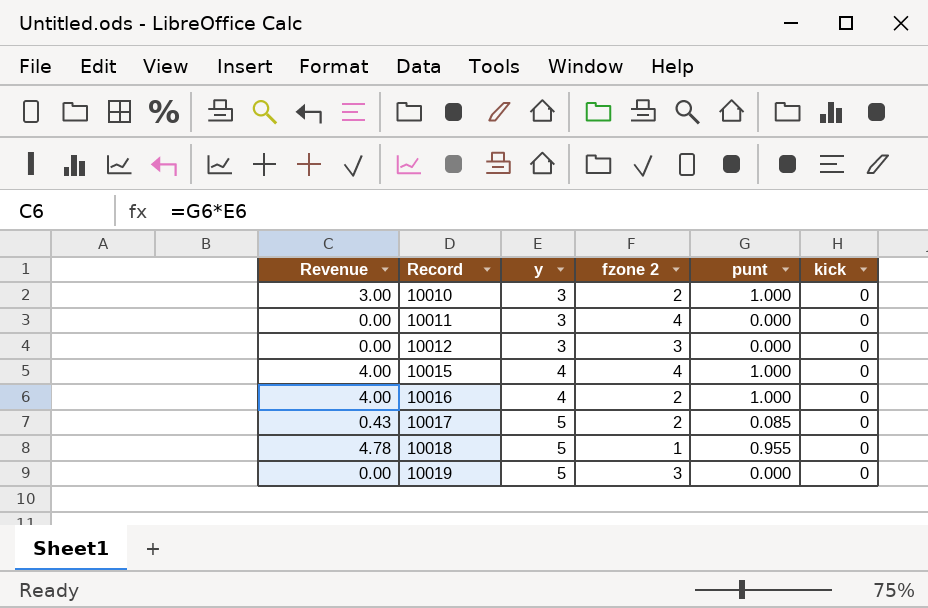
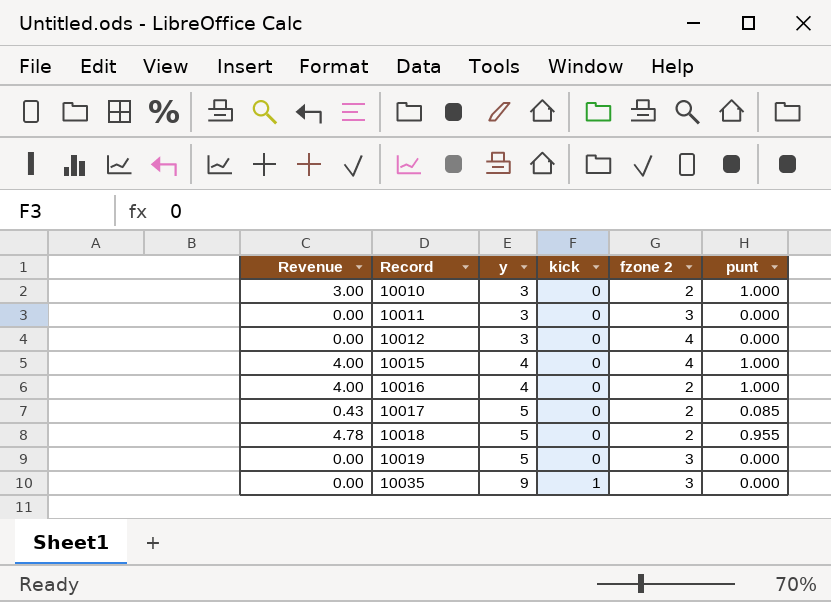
column kick | position: 6 -> 4
10011 | fzone 2: 4 -> 3
10012 | fzone 2: 3 -> 4
10018 | fzone 2: 1 -> 2
row 10035: none -> 0.00 | 9 | 1 | 3 | 0.000

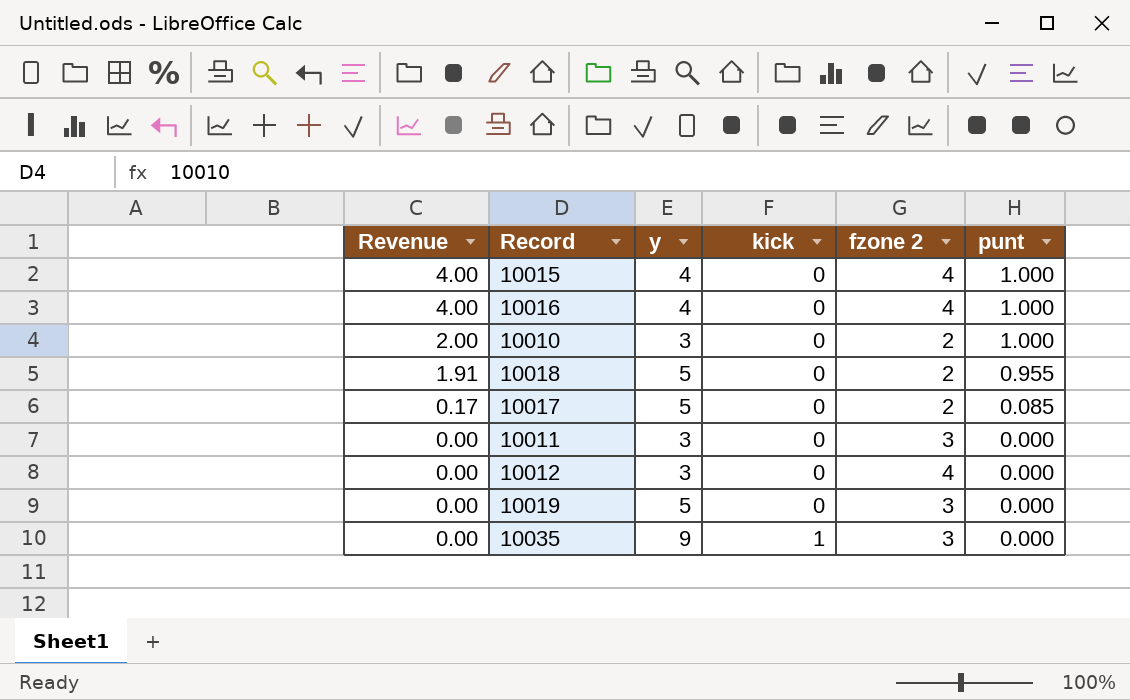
row order: Record ascending -> Revenue descending
column Revenue | formula: [y] * [punt] -> [fzone 2] * [punt]
10016 | fzone 2: 2 -> 4

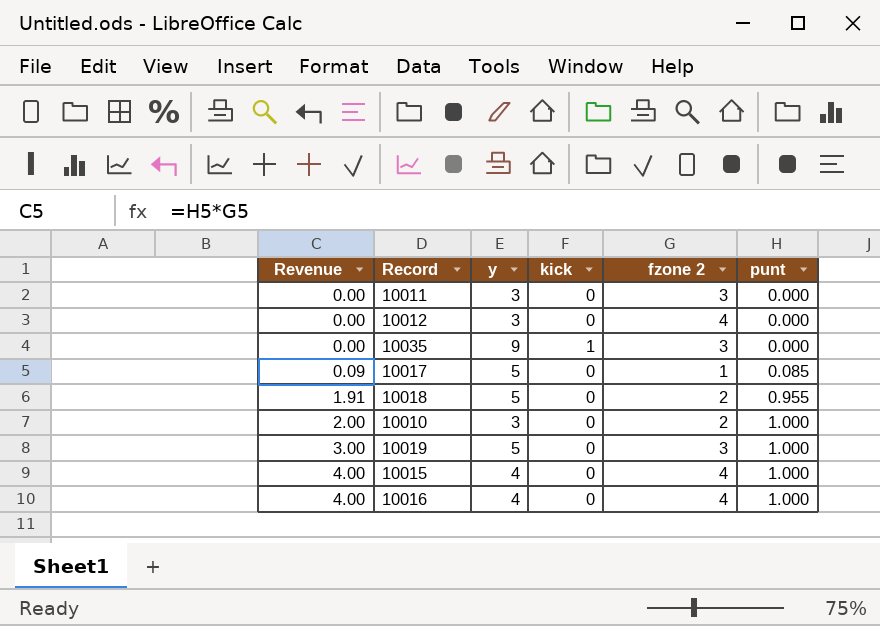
row order: Revenue descending -> Revenue ascending
10017 | Revenue: 0.17 -> 0.09
10017 | fzone 2: 2 -> 1
10019 | Revenue: 0.00 -> 3.00
10019 | punt: 0.000 -> 1.000

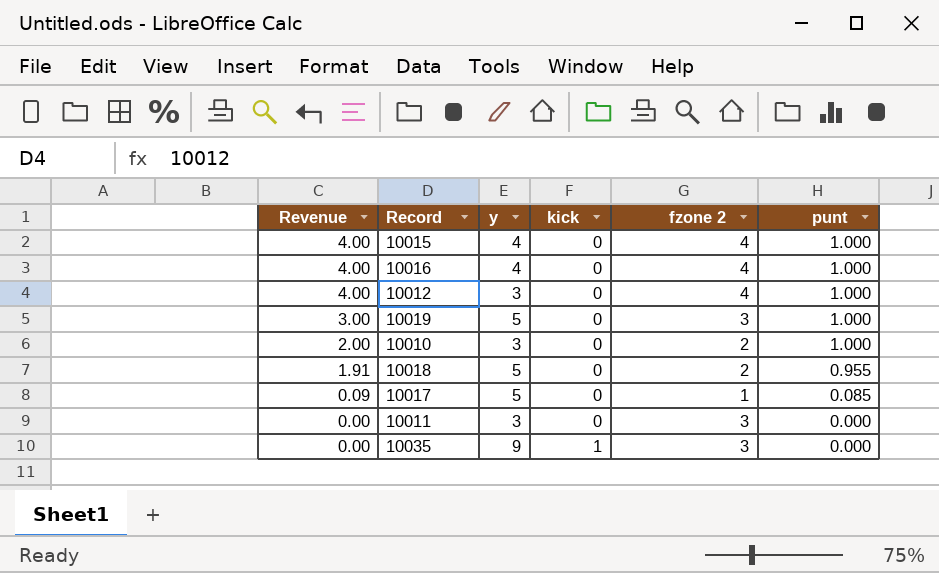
row order: Revenue ascending -> Revenue descending
10012 | Revenue: 0.00 -> 4.00
10012 | punt: 0.000 -> 1.000

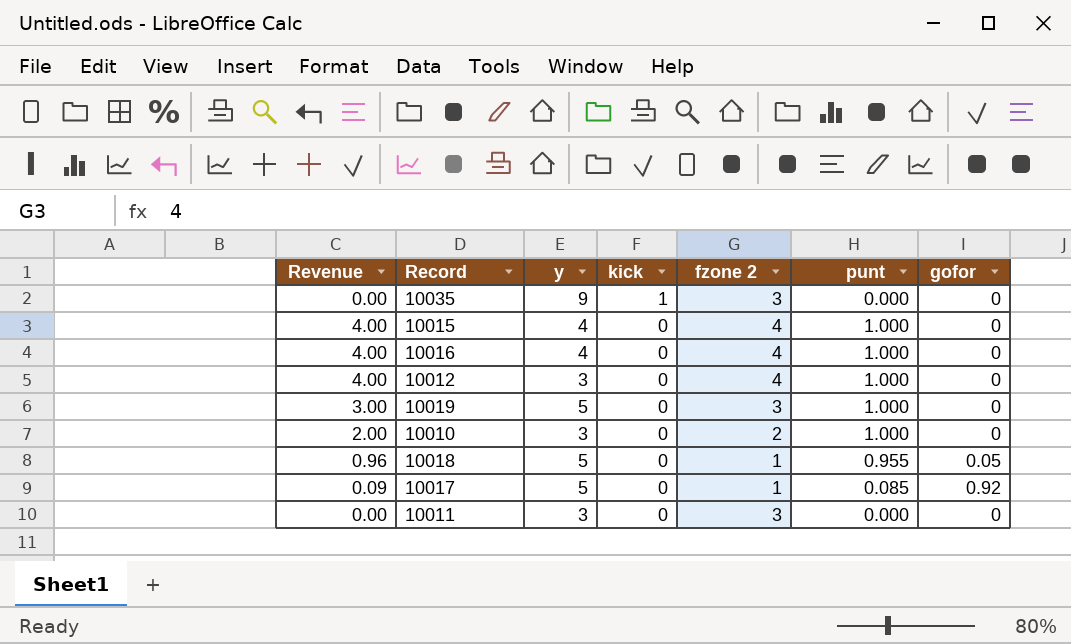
row order: Revenue descending -> kick descending
column gofor | position: none -> 7
10018 | Revenue: 1.91 -> 0.96
10018 | fzone 2: 2 -> 1

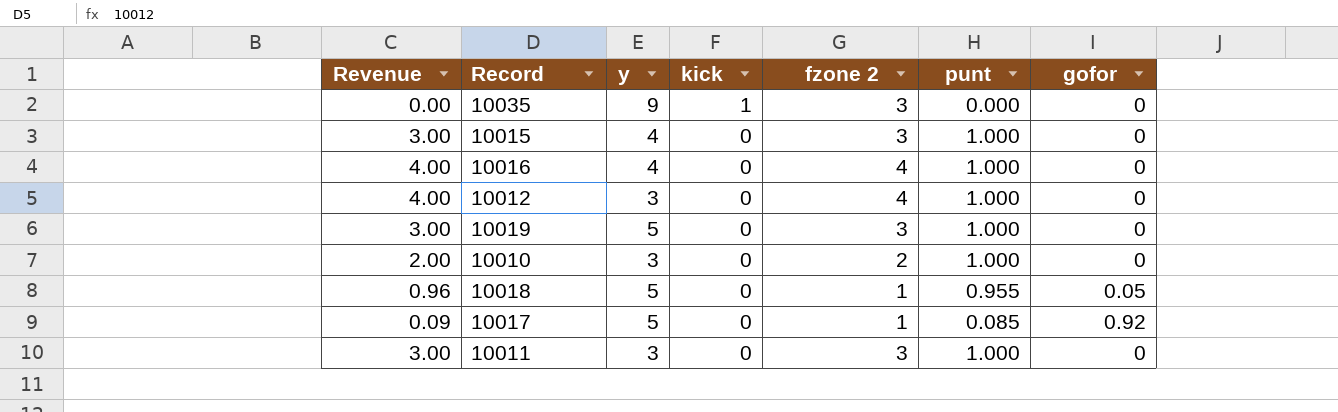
10015 | Revenue: 4.00 -> 3.00
10015 | fzone 2: 4 -> 3
10011 | Revenue: 0.00 -> 3.00
10011 | punt: 0.000 -> 1.000

